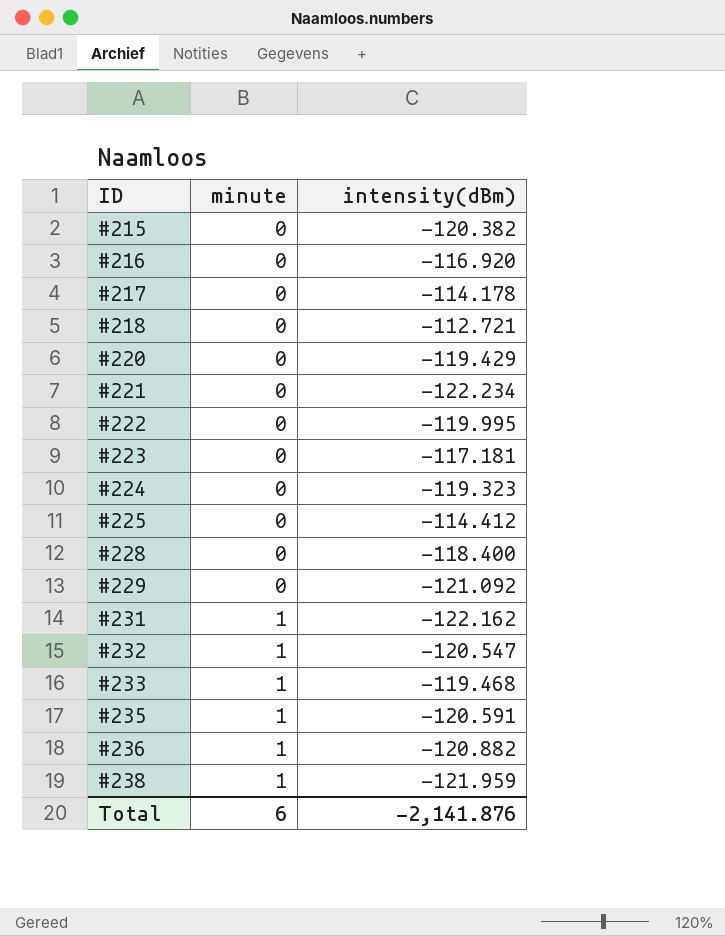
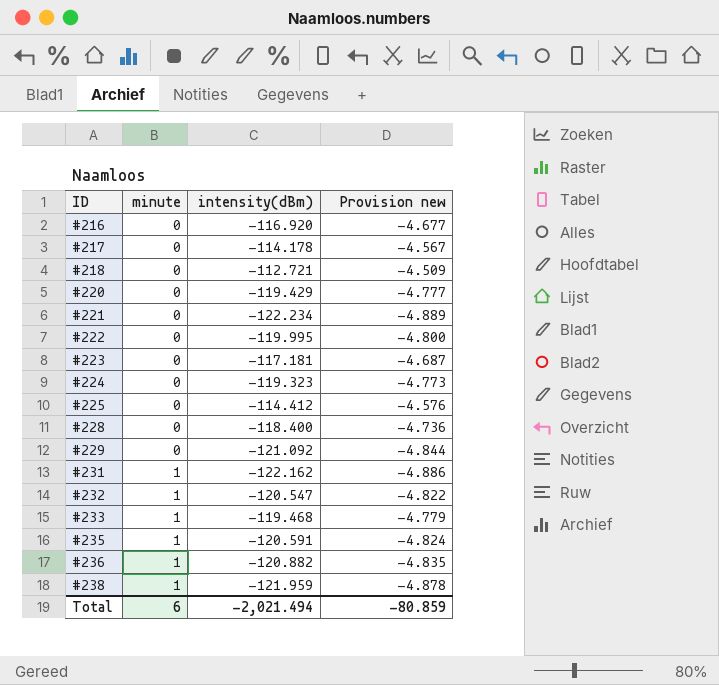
column Provision new | formula: none -> [intensity(dBm)] * 0.04
row #215: 0 | -120.382 -> none
Total | intensity(dBm): -2,141.876 -> -2,021.494

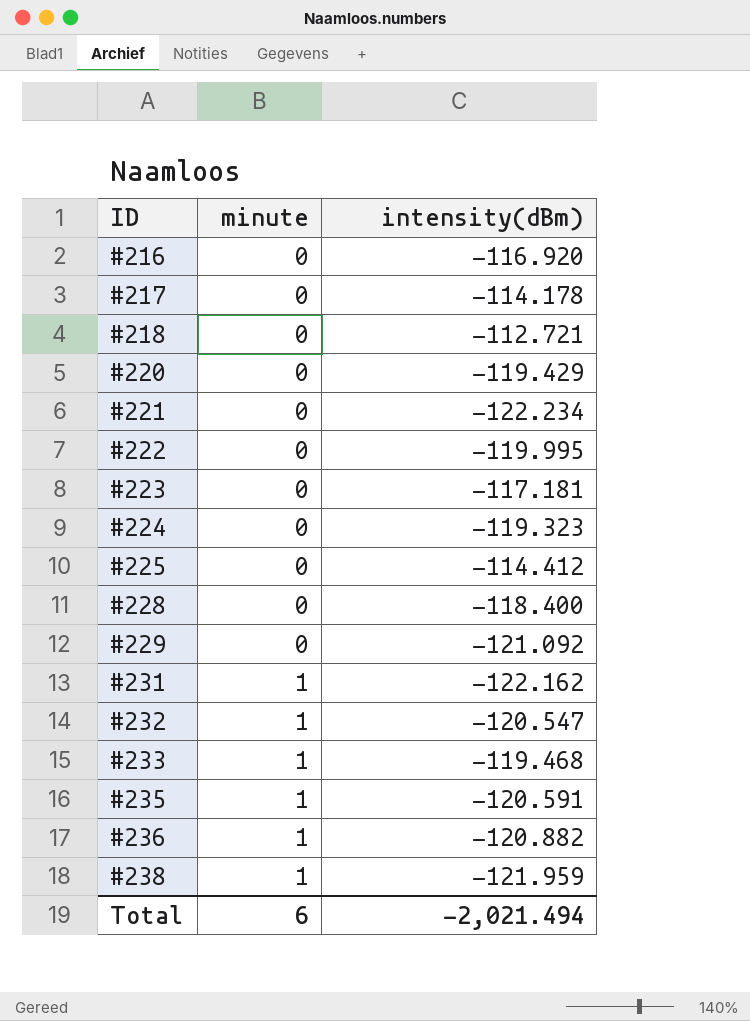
column Provision new | formula: [intensity(dBm)] * 0.04 -> none

